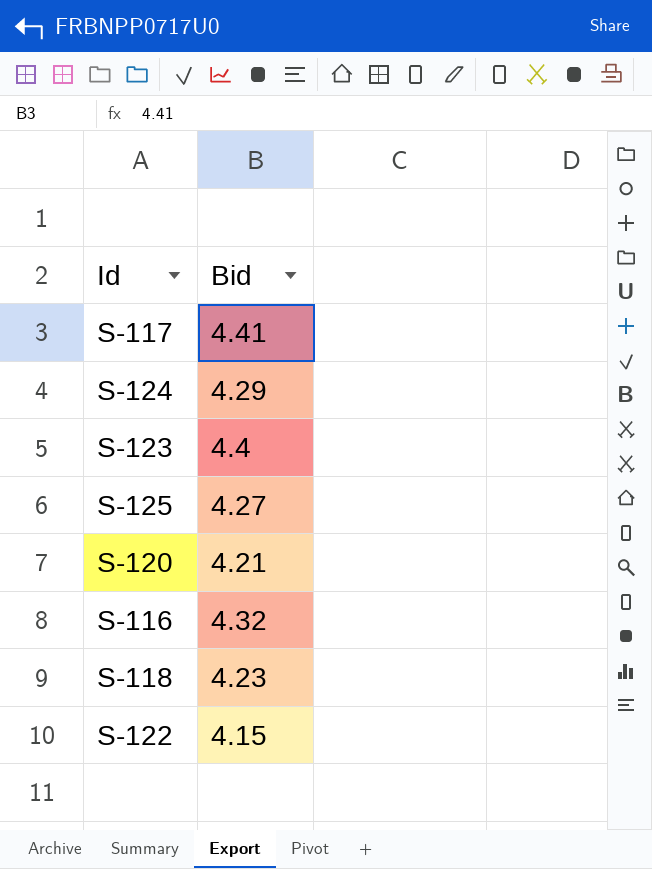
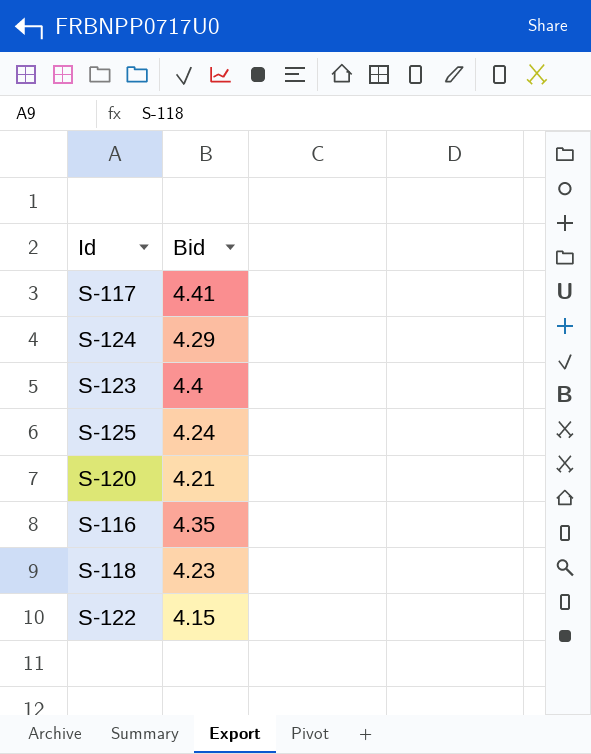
S-125 | Bid: 4.27 -> 4.24
S-116 | Bid: 4.32 -> 4.35

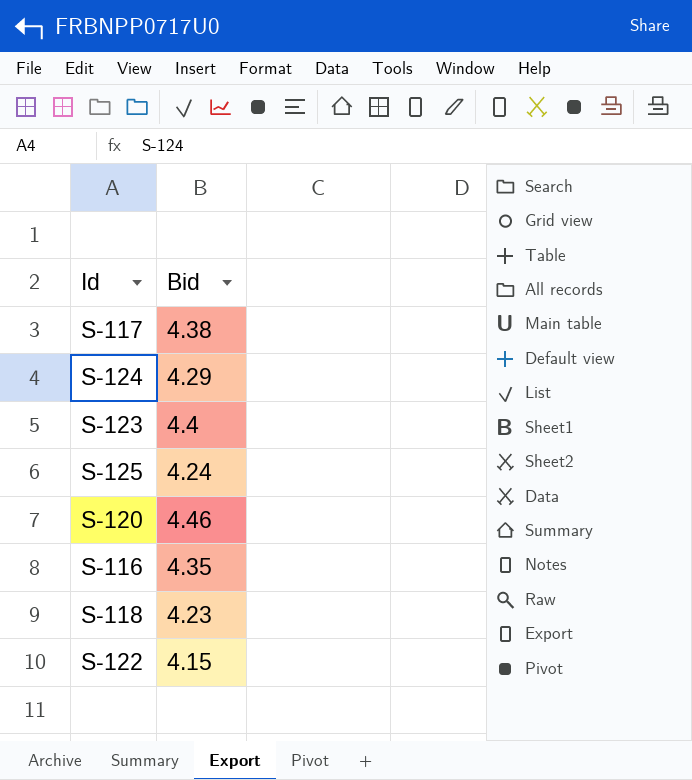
S-117 | Bid: 4.41 -> 4.38
S-120 | Bid: 4.21 -> 4.46

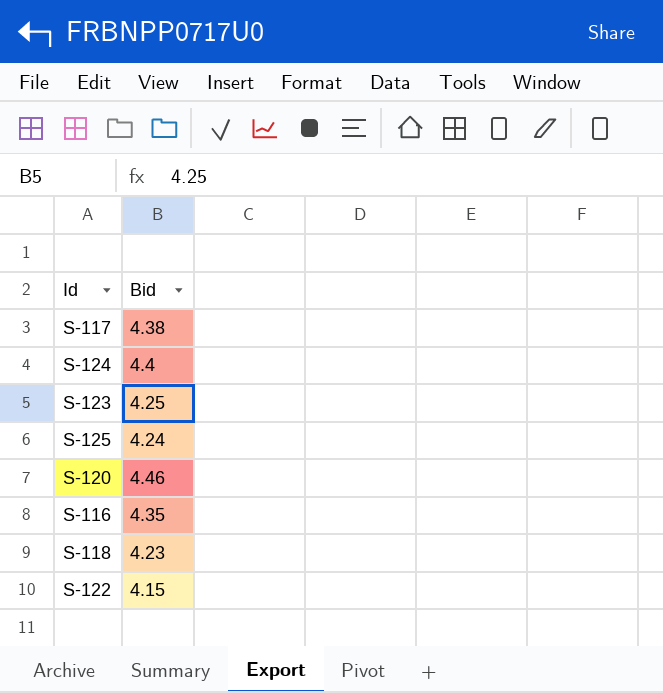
S-124 | Bid: 4.29 -> 4.4
S-123 | Bid: 4.4 -> 4.25

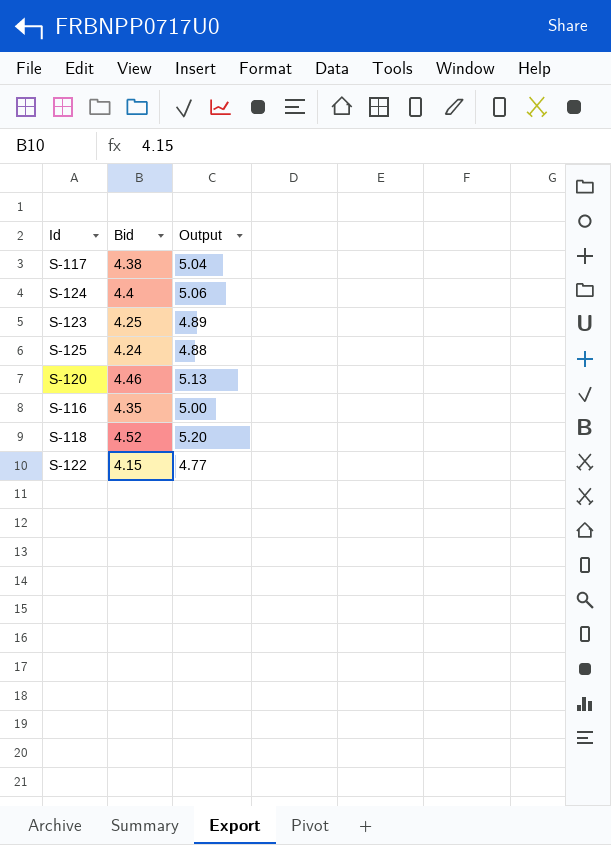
column Output | formula: none -> [Bid] * 1.15
S-118 | Bid: 4.23 -> 4.52

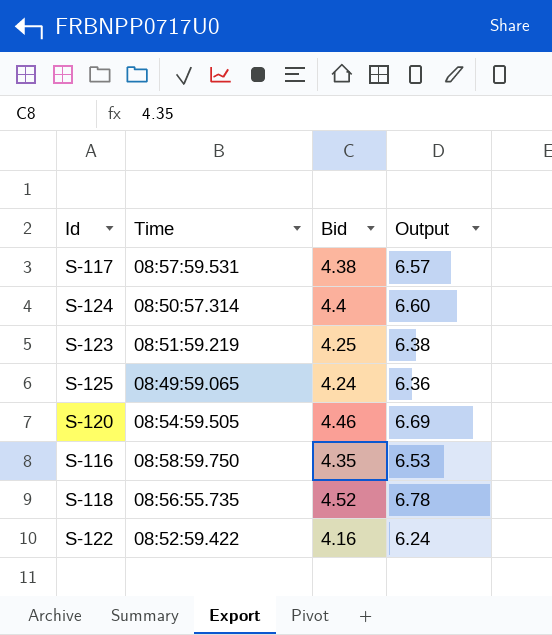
column Time | position: none -> 2
column Output | formula: [Bid] * 1.15 -> [Bid] * 1.5
S-122 | Bid: 4.15 -> 4.16

